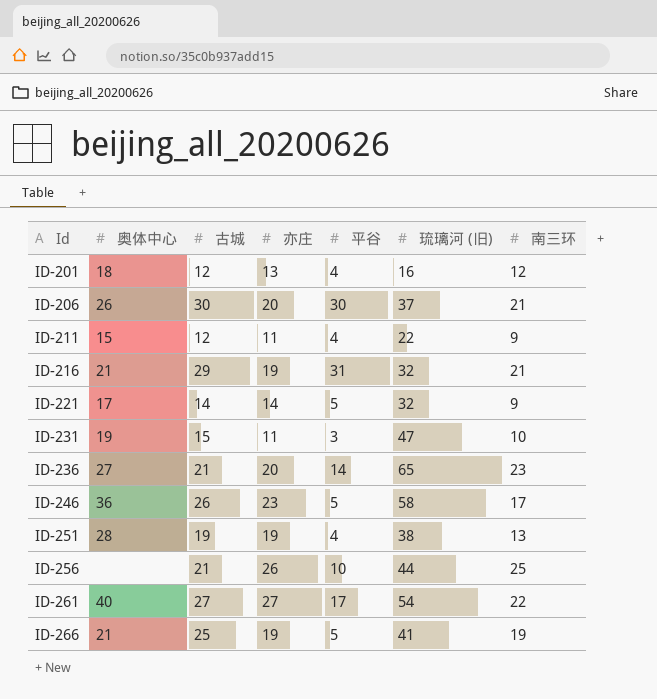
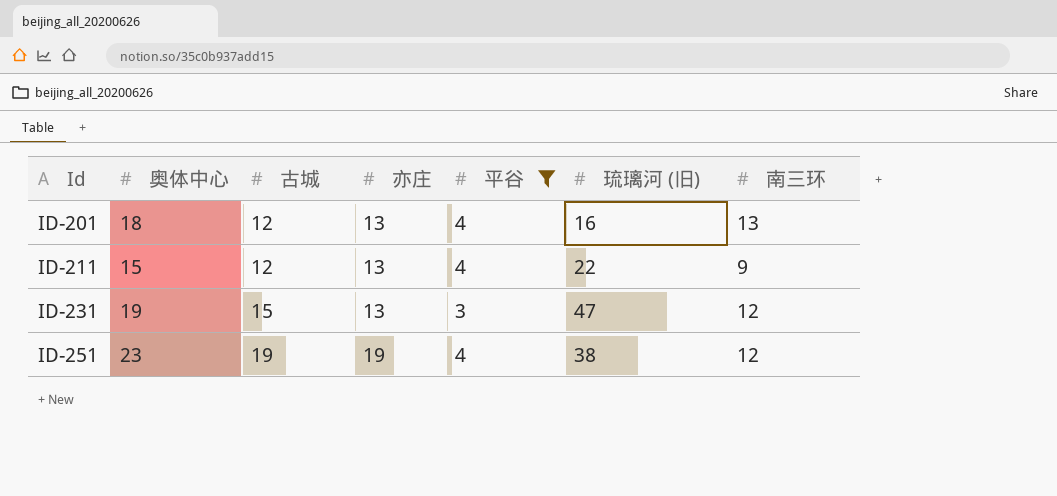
filter: none -> 平谷 <= 4
ID-201 | 南三环: 12 -> 13
ID-211 | 亦庄: 11 -> 13
ID-231 | 亦庄: 11 -> 13
ID-231 | 南三环: 10 -> 12
ID-251 | 奥体中心: 28 -> 23
ID-251 | 南三环: 13 -> 12

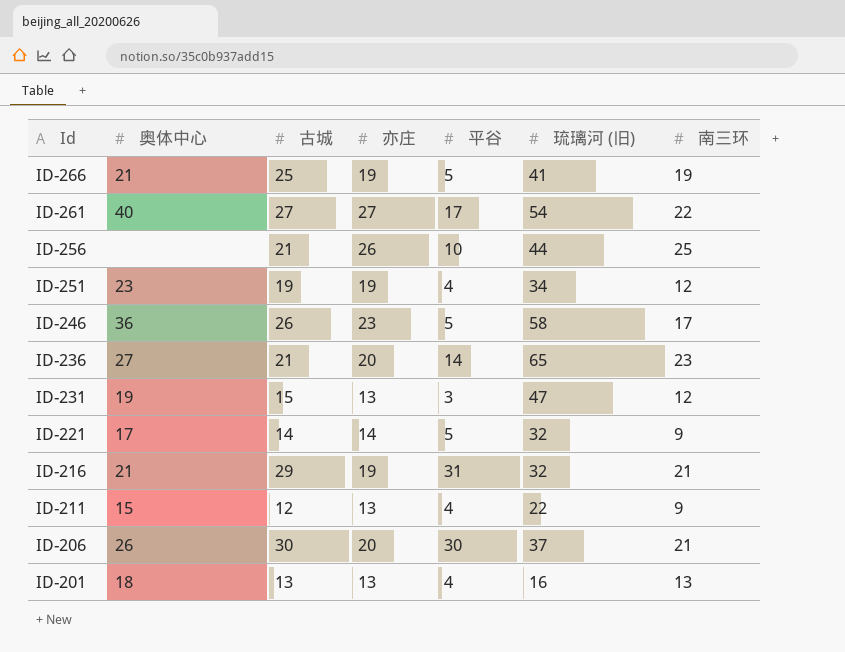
filter: 平谷 <= 4 -> none
row order: Id ascending -> Id descending
ID-251 | 琉璃河 (旧): 38 -> 34
ID-201 | 古城: 12 -> 13

